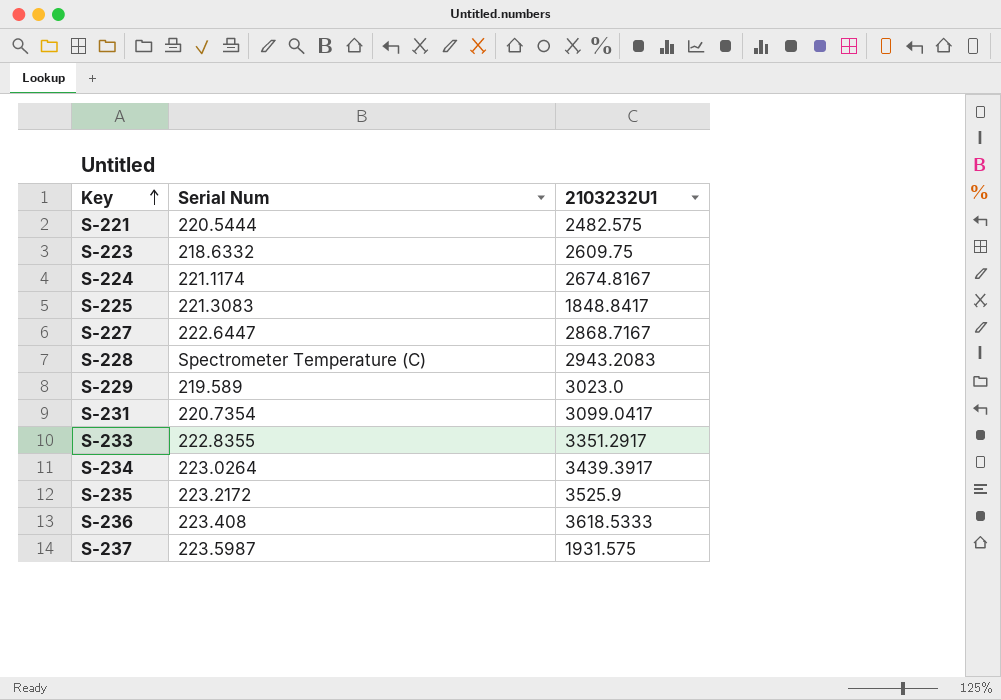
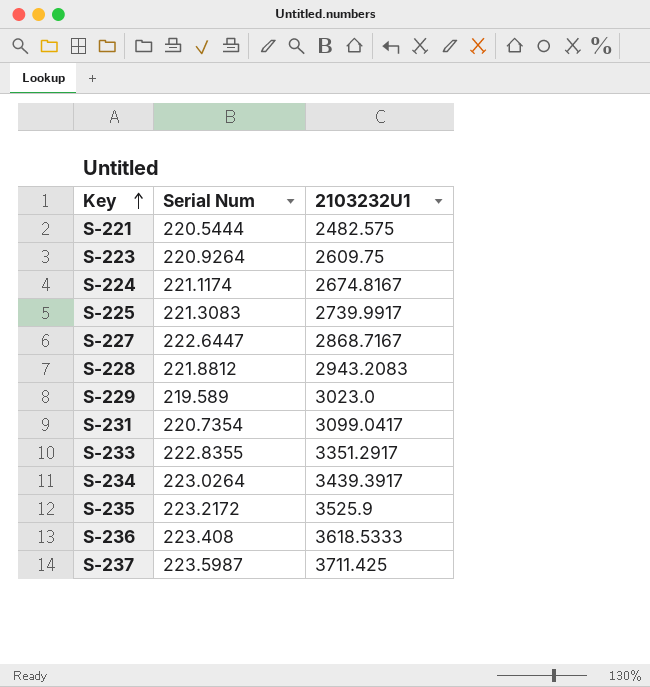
S-223 | Serial Num: 218.6332 -> 220.9264
S-225 | 2103232U1: 1848.8417 -> 2739.9917
S-228 | Serial Num: Spectrometer Temperature (C) -> 221.8812
S-237 | 2103232U1: 1931.575 -> 3711.425

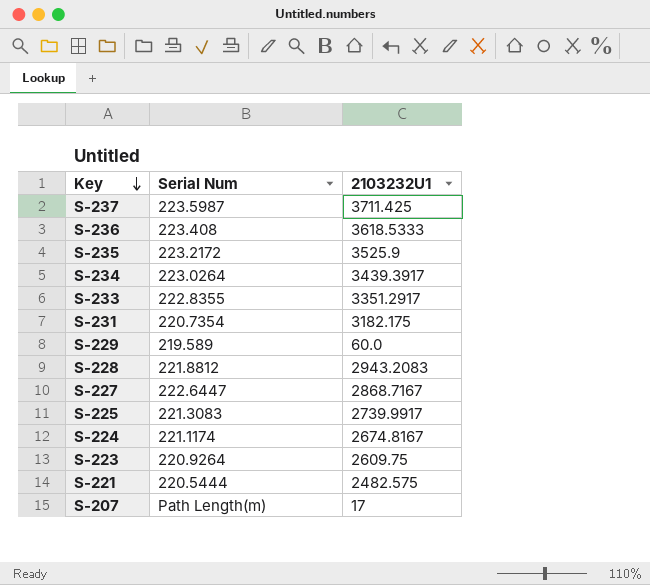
row order: Key ascending -> Key descending
S-231 | 2103232U1: 3099.0417 -> 3182.175
S-229 | 2103232U1: 3023.0 -> 60.0
row S-207: none -> Path Length(m) | 17

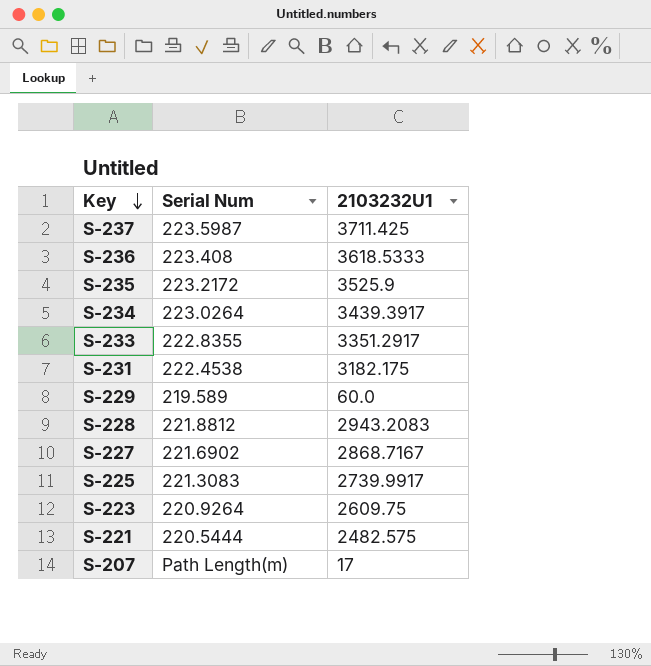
row S-224: 221.1174 | 2674.8167 -> none
S-231 | Serial Num: 220.7354 -> 222.4538
S-227 | Serial Num: 222.6447 -> 221.6902

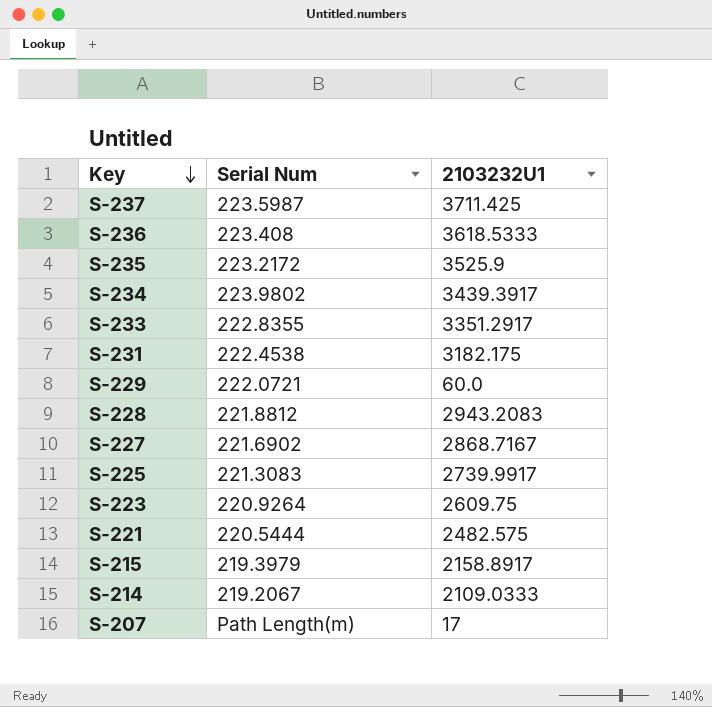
S-234 | Serial Num: 223.0264 -> 223.9802
S-229 | Serial Num: 219.589 -> 222.0721
row S-215: none -> 219.3979 | 2158.8917
row S-214: none -> 219.2067 | 2109.0333

